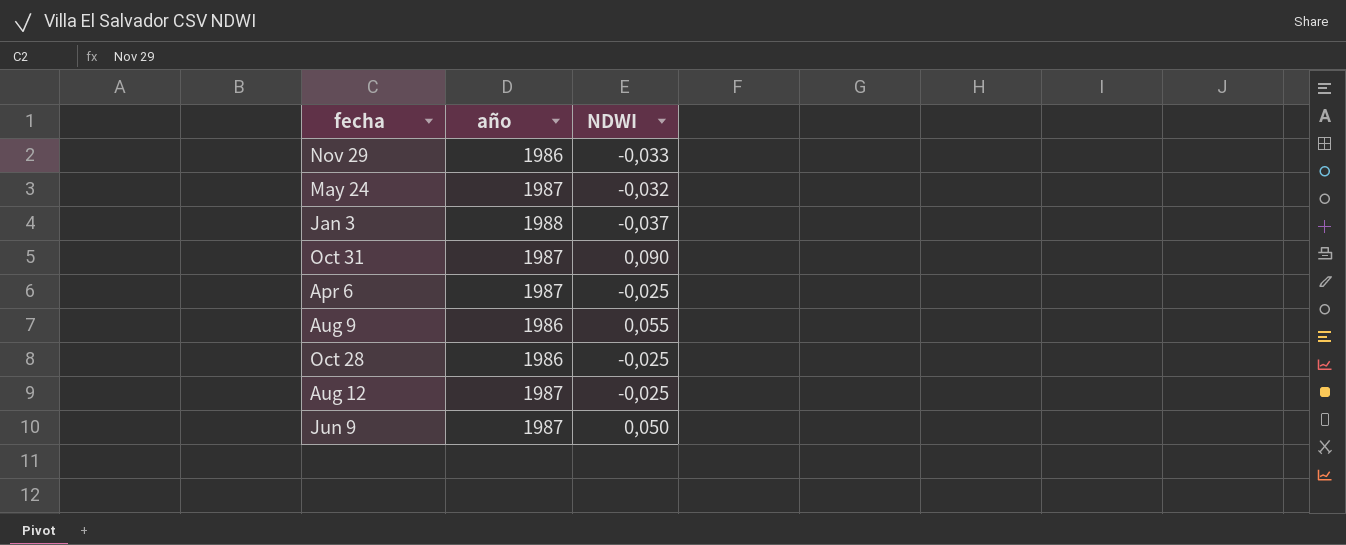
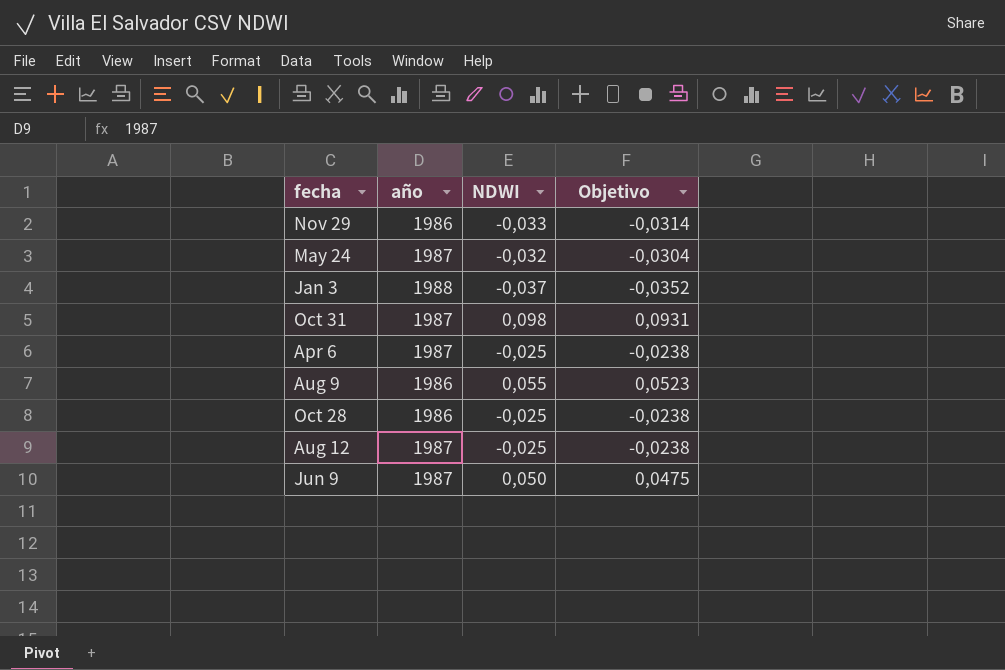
column Objetivo | formula: none -> [NDWI] * 0,95
Oct 31 | NDWI: 0,090 -> 0,098

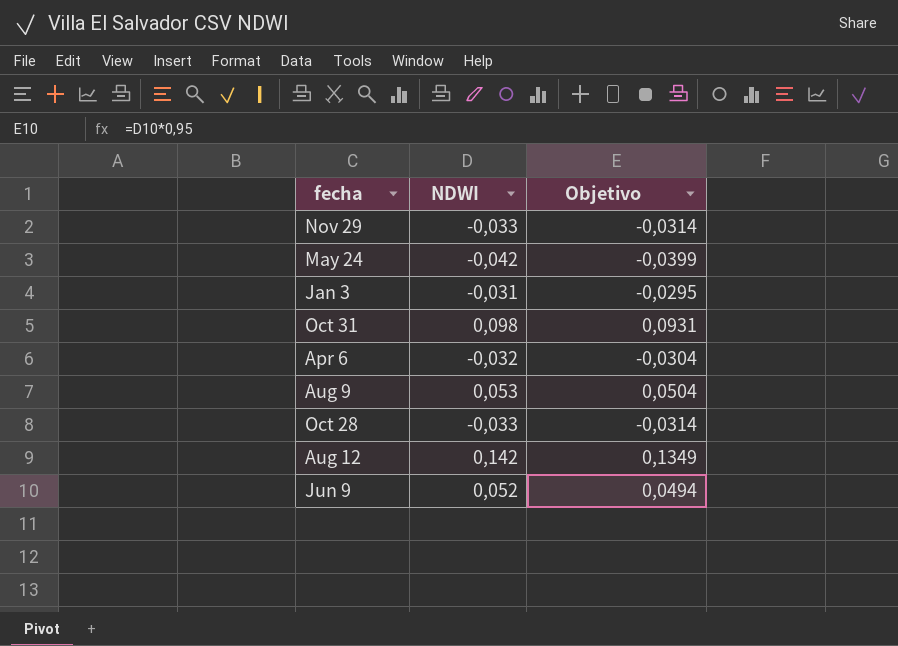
column año | position: 2 -> none
May 24 | NDWI: -0,032 -> -0,042
May 24 | Objetivo: -0,0304 -> -0,0399
Jan 3 | NDWI: -0,037 -> -0,031
Jan 3 | Objetivo: -0,0352 -> -0,0295
Apr 6 | NDWI: -0,025 -> -0,032
Apr 6 | Objetivo: -0,0238 -> -0,0304
Aug 9 | NDWI: 0,055 -> 0,053
Aug 9 | Objetivo: 0,0523 -> 0,0504
Oct 28 | NDWI: -0,025 -> -0,033
Oct 28 | Objetivo: -0,0238 -> -0,0314
Aug 12 | NDWI: -0,025 -> 0,142
Aug 12 | Objetivo: -0,0238 -> 0,1349
Jun 9 | NDWI: 0,050 -> 0,052
Jun 9 | Objetivo: 0,0475 -> 0,0494

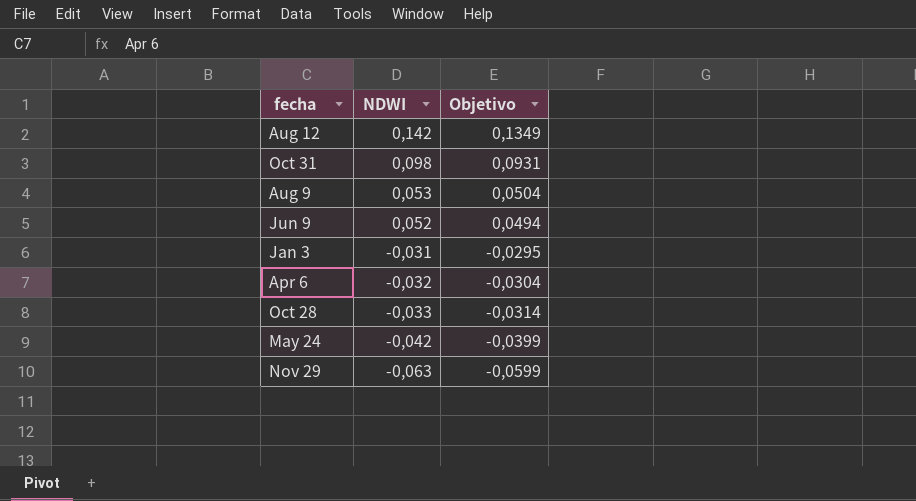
row order: none -> NDWI descending
Nov 29 | NDWI: -0,033 -> -0,063
Nov 29 | Objetivo: -0,0314 -> -0,0599

